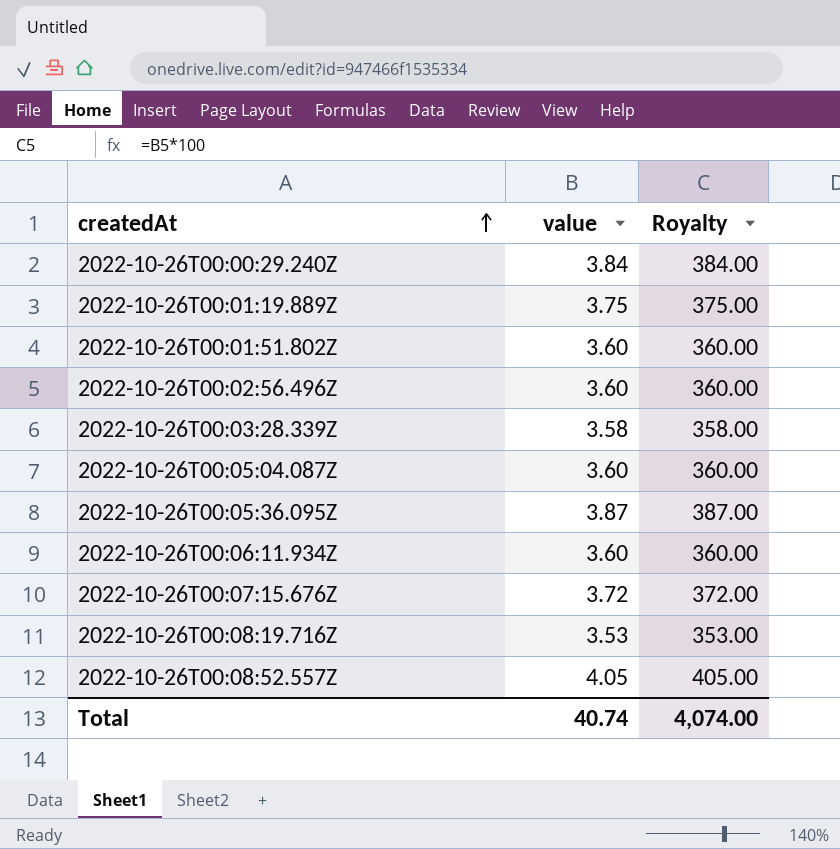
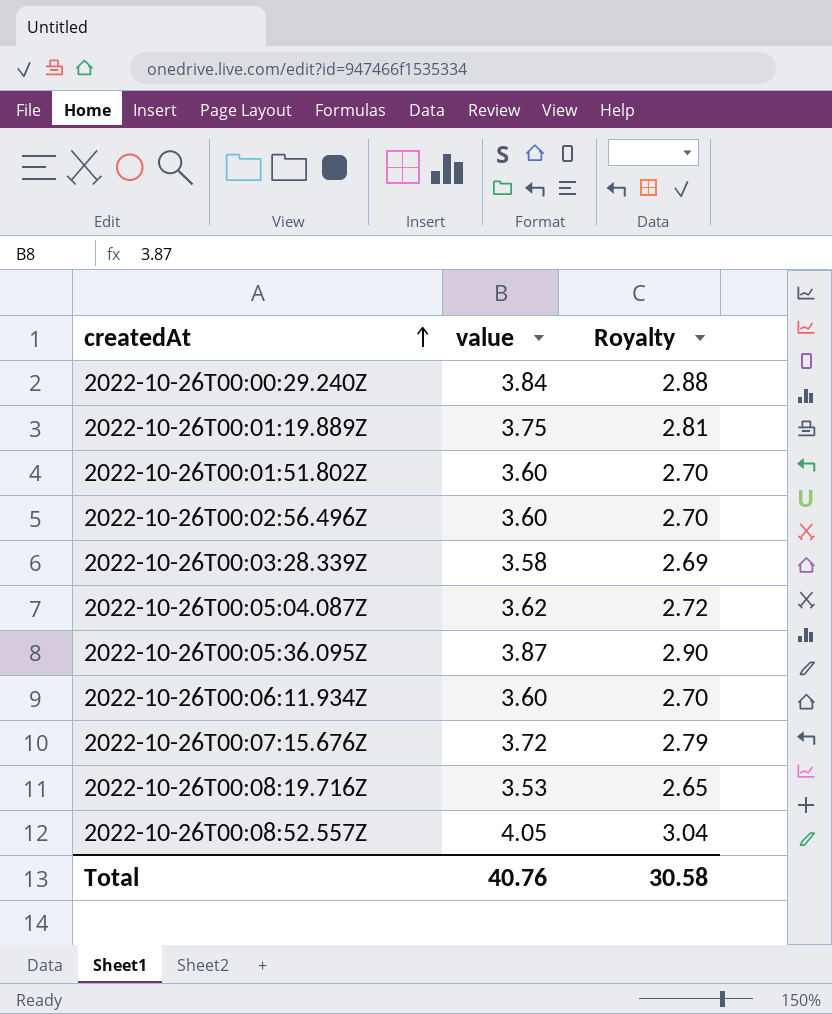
column Royalty | formula: [value] * 100 -> [value] * 0.75
2022-10-26T00:05:04.087Z | value: 3.60 -> 3.62
Total | value: 40.74 -> 40.76
Total | Royalty: 4,074.00 -> 30.58

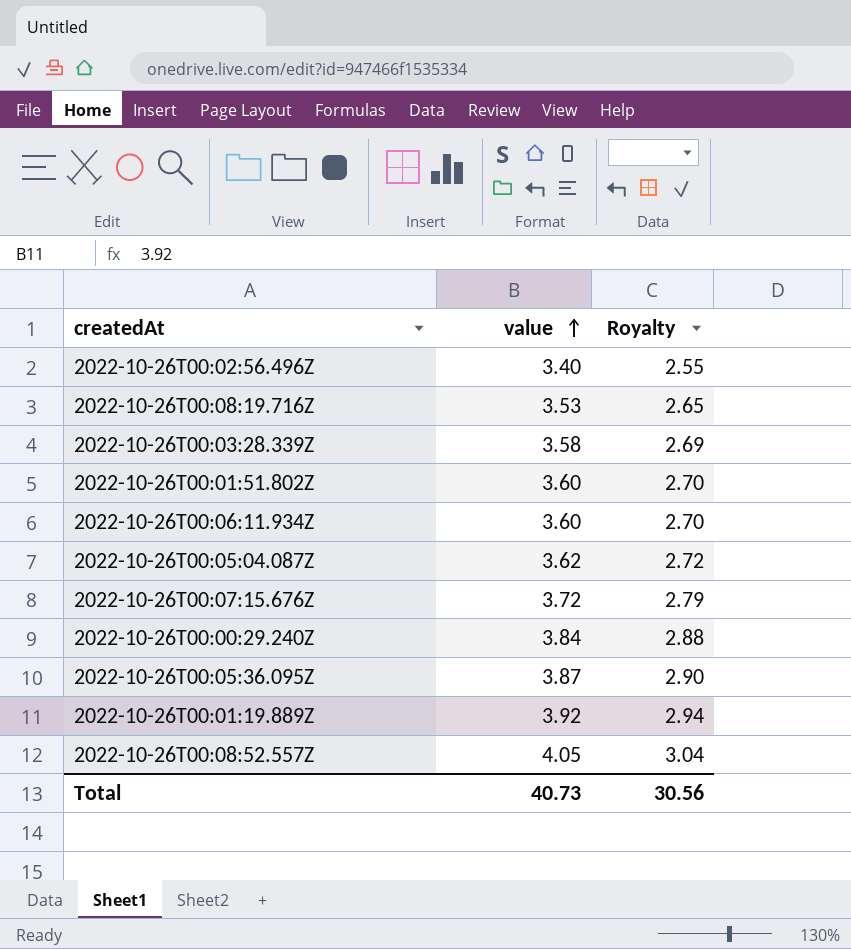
row order: createdAt ascending -> value ascending
2022-10-26T00:02:56.496Z | value: 3.60 -> 3.40
2022-10-26T00:02:56.496Z | Royalty: 2.70 -> 2.55
2022-10-26T00:01:19.889Z | value: 3.75 -> 3.92
2022-10-26T00:01:19.889Z | Royalty: 2.81 -> 2.94
Total | value: 40.76 -> 40.73
Total | Royalty: 30.58 -> 30.56

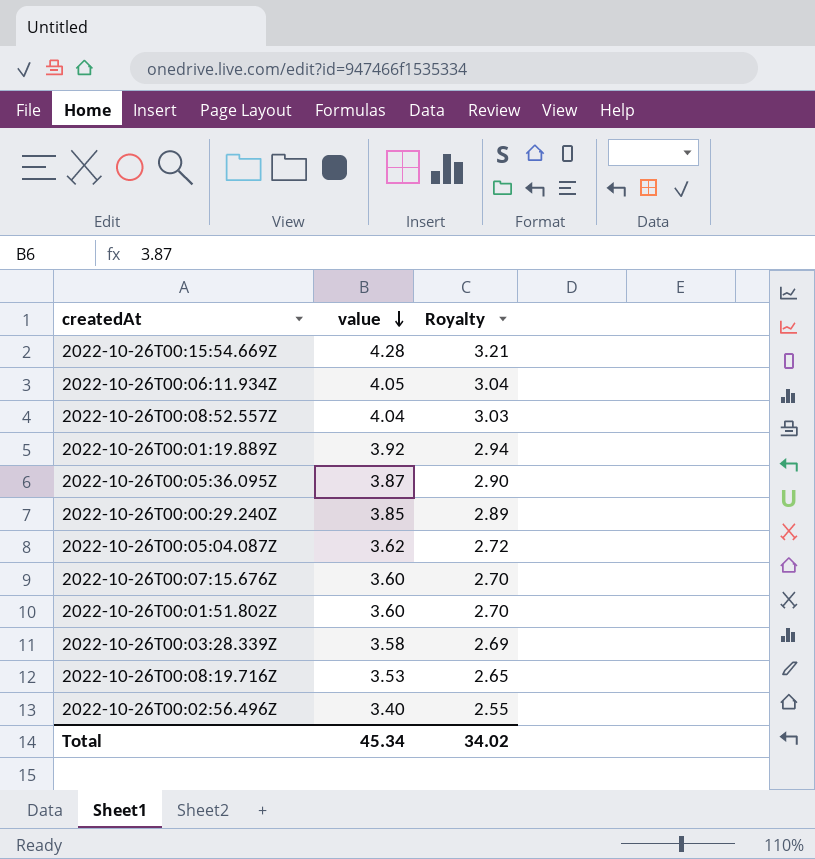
row order: value ascending -> value descending
row 2022-10-26T00:15:54.669Z: none -> 4.28 | 3.21
2022-10-26T00:06:11.934Z | value: 3.60 -> 4.05
2022-10-26T00:06:11.934Z | Royalty: 2.70 -> 3.04
2022-10-26T00:08:52.557Z | value: 4.05 -> 4.04
2022-10-26T00:08:52.557Z | Royalty: 3.04 -> 3.03
2022-10-26T00:00:29.240Z | value: 3.84 -> 3.85
2022-10-26T00:00:29.240Z | Royalty: 2.88 -> 2.89
2022-10-26T00:07:15.676Z | value: 3.72 -> 3.60
2022-10-26T00:07:15.676Z | Royalty: 2.79 -> 2.70
Total | value: 40.73 -> 45.34
Total | Royalty: 30.56 -> 34.02

